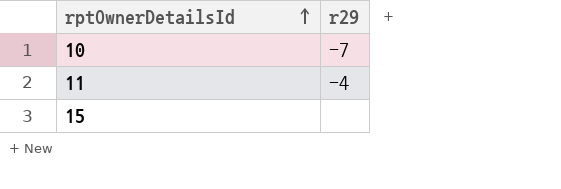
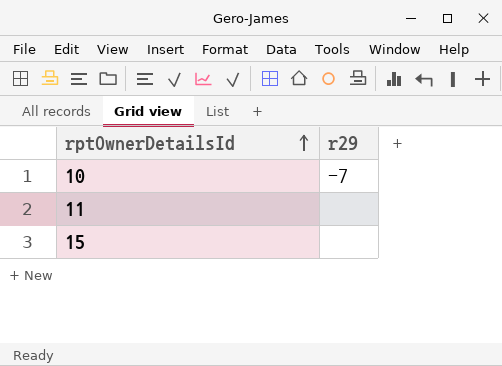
11 | r29: -4 -> none

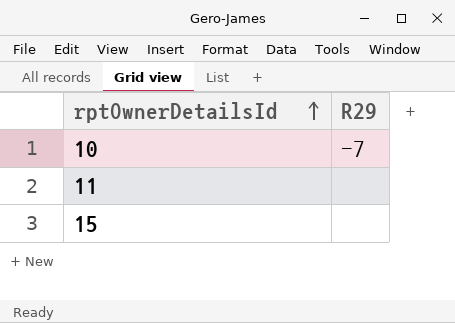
column name: r29 -> R29

